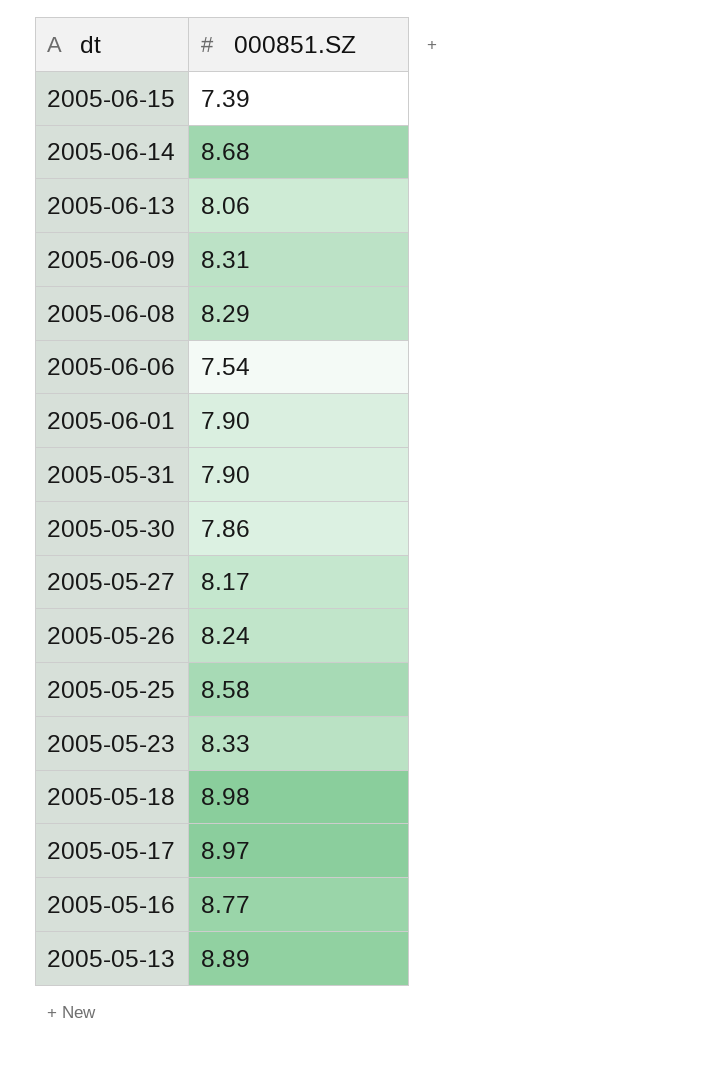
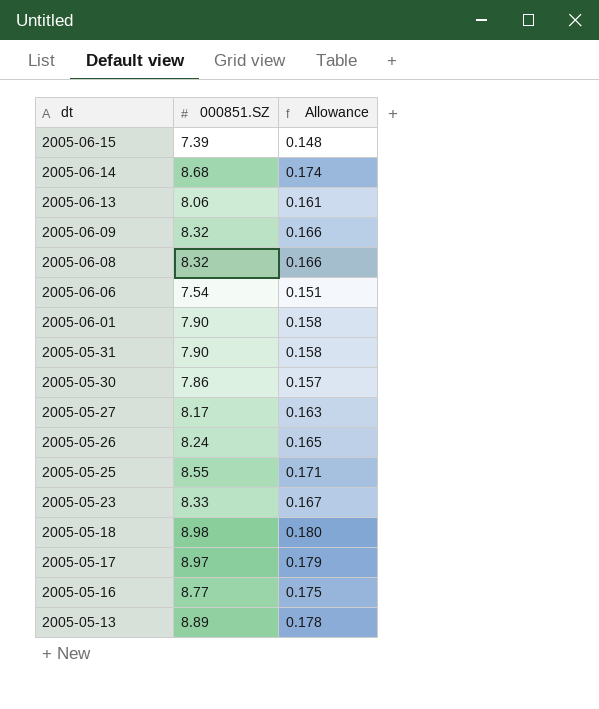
column Allowance | formula: none -> [000851.SZ] * 0.02
2005-06-09 | 000851.SZ: 8.31 -> 8.32
2005-06-08 | 000851.SZ: 8.29 -> 8.32
2005-05-25 | 000851.SZ: 8.58 -> 8.55

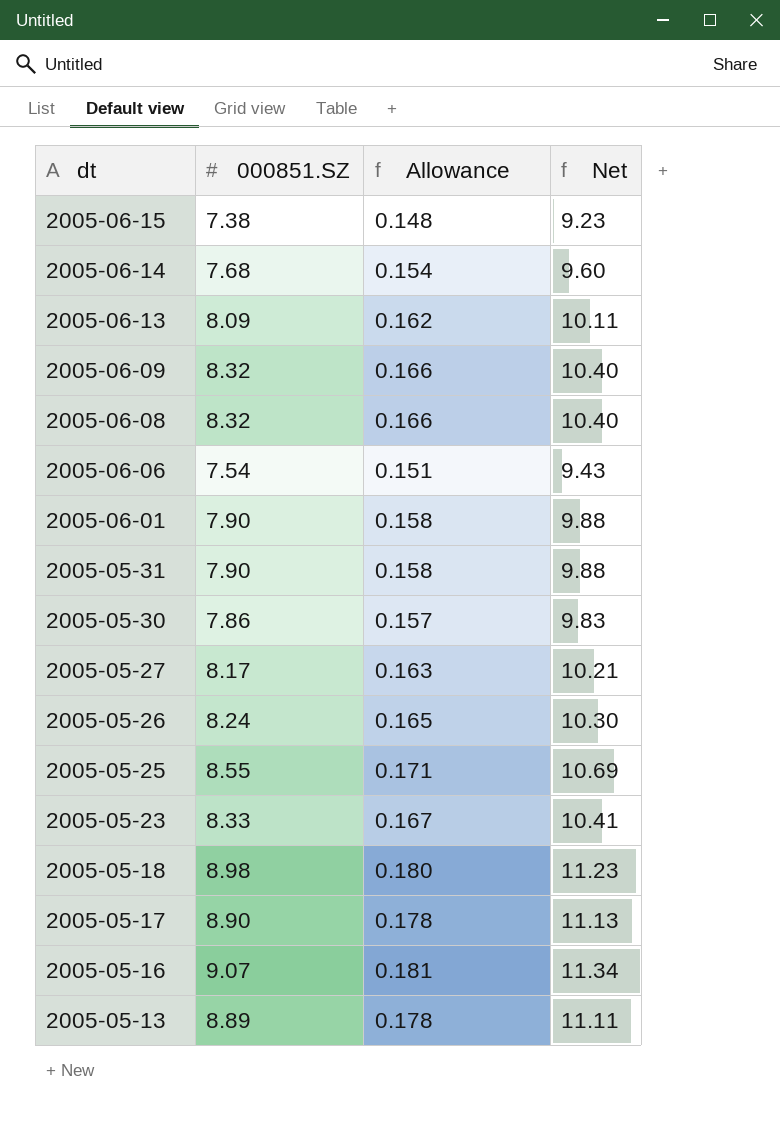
column Net | formula: none -> [000851.SZ] * 1.25
2005-06-15 | 000851.SZ: 7.39 -> 7.38
2005-06-14 | 000851.SZ: 8.68 -> 7.68
2005-06-14 | Allowance: 0.174 -> 0.154
2005-06-13 | 000851.SZ: 8.06 -> 8.09
2005-06-13 | Allowance: 0.161 -> 0.162
2005-05-17 | 000851.SZ: 8.97 -> 8.90
2005-05-17 | Allowance: 0.179 -> 0.178
2005-05-16 | 000851.SZ: 8.77 -> 9.07
2005-05-16 | Allowance: 0.175 -> 0.181

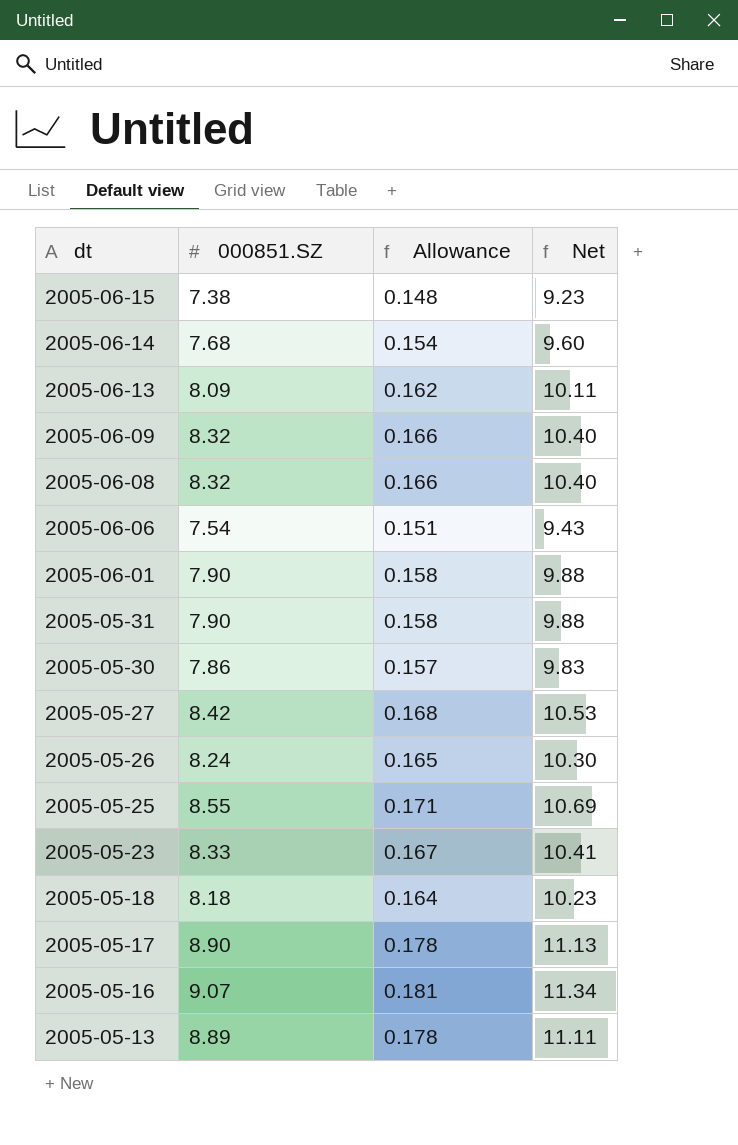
2005-05-27 | 000851.SZ: 8.17 -> 8.42
2005-05-27 | Allowance: 0.163 -> 0.168
2005-05-27 | Net: 10.21 -> 10.53
2005-05-18 | 000851.SZ: 8.98 -> 8.18
2005-05-18 | Allowance: 0.180 -> 0.164
2005-05-18 | Net: 11.23 -> 10.23

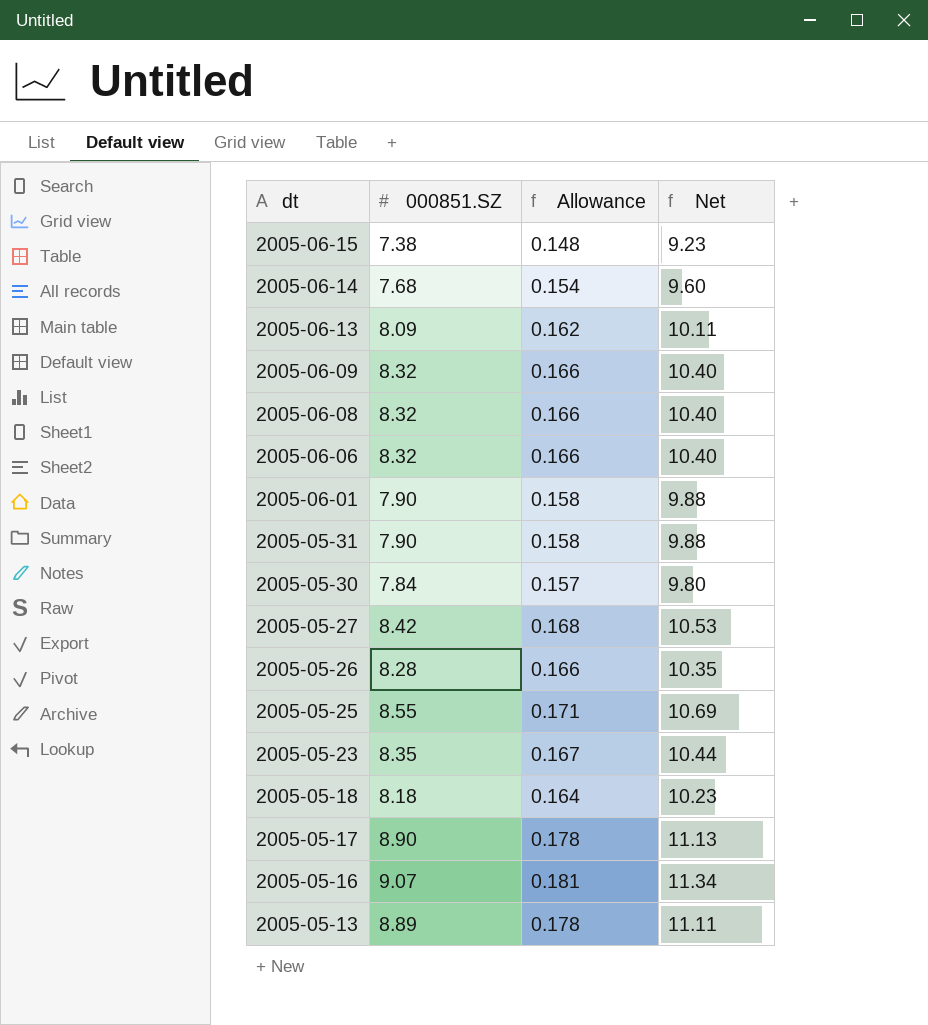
2005-06-06 | 000851.SZ: 7.54 -> 8.32
2005-06-06 | Allowance: 0.151 -> 0.166
2005-06-06 | Net: 9.43 -> 10.40
2005-05-30 | 000851.SZ: 7.86 -> 7.84
2005-05-30 | Net: 9.83 -> 9.80
2005-05-26 | 000851.SZ: 8.24 -> 8.28
2005-05-26 | Allowance: 0.165 -> 0.166
2005-05-26 | Net: 10.30 -> 10.35
2005-05-23 | 000851.SZ: 8.33 -> 8.35
2005-05-23 | Net: 10.41 -> 10.44

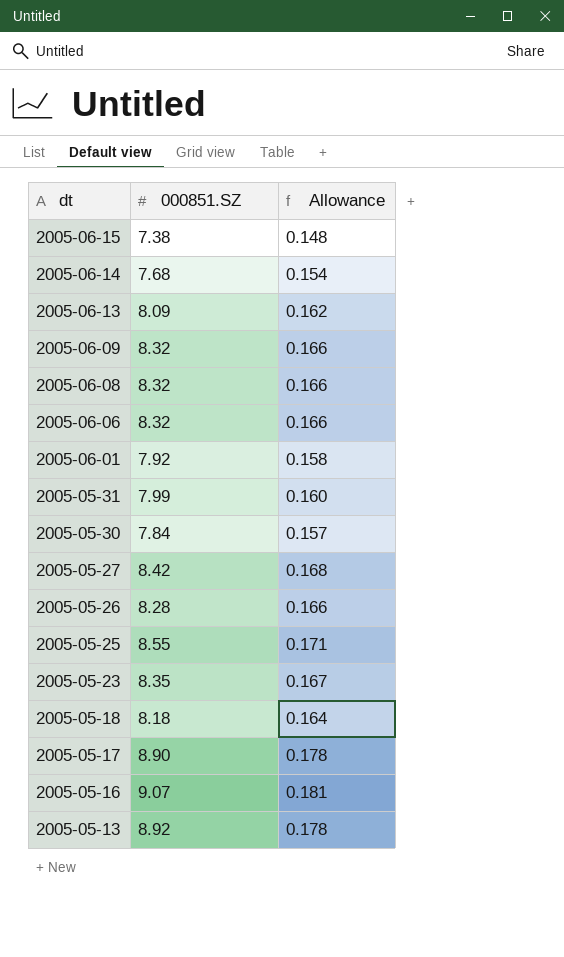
column Net | formula: [000851.SZ] * 1.25 -> none
2005-06-01 | 000851.SZ: 7.90 -> 7.92
2005-05-31 | 000851.SZ: 7.90 -> 7.99
2005-05-31 | Allowance: 0.158 -> 0.160
2005-05-13 | 000851.SZ: 8.89 -> 8.92

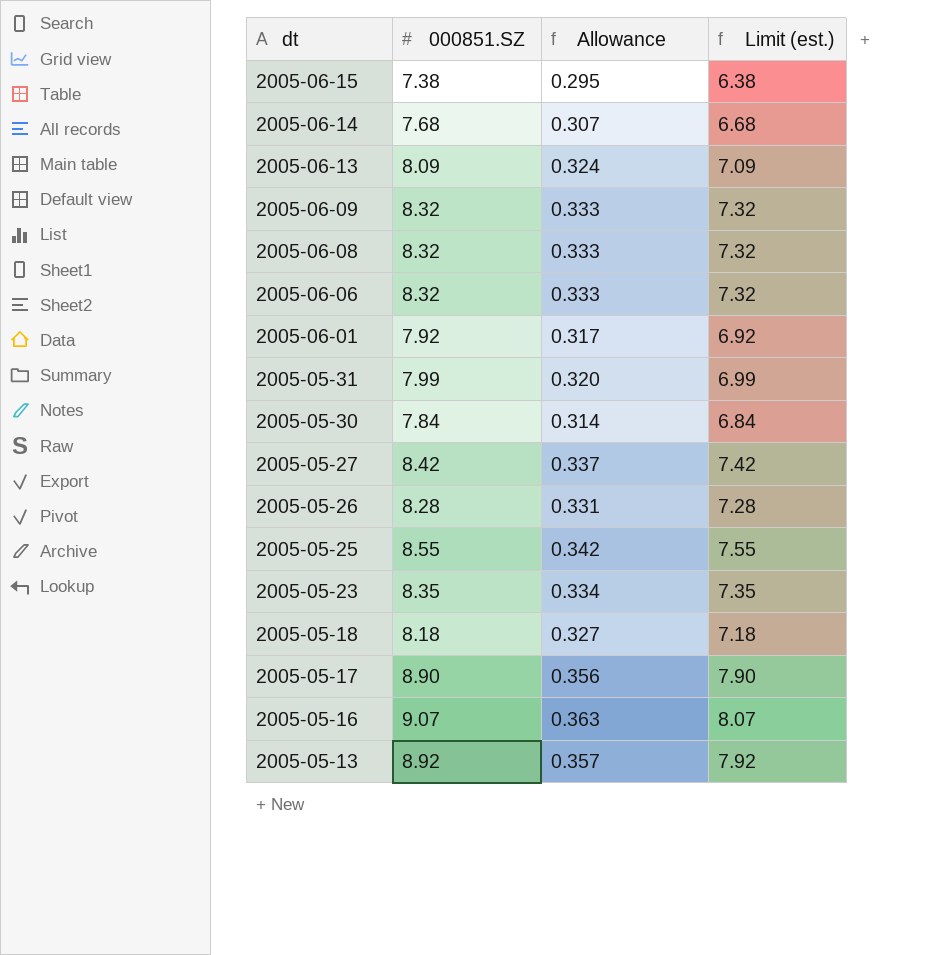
column Allowance | formula: [000851.SZ] * 0.02 -> [000851.SZ] * 0.04
column Limit (est.) | formula: none -> [000851.SZ] - 1

